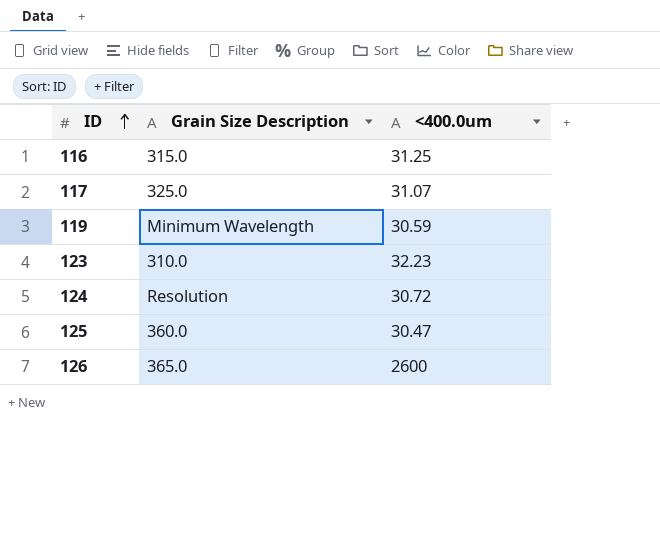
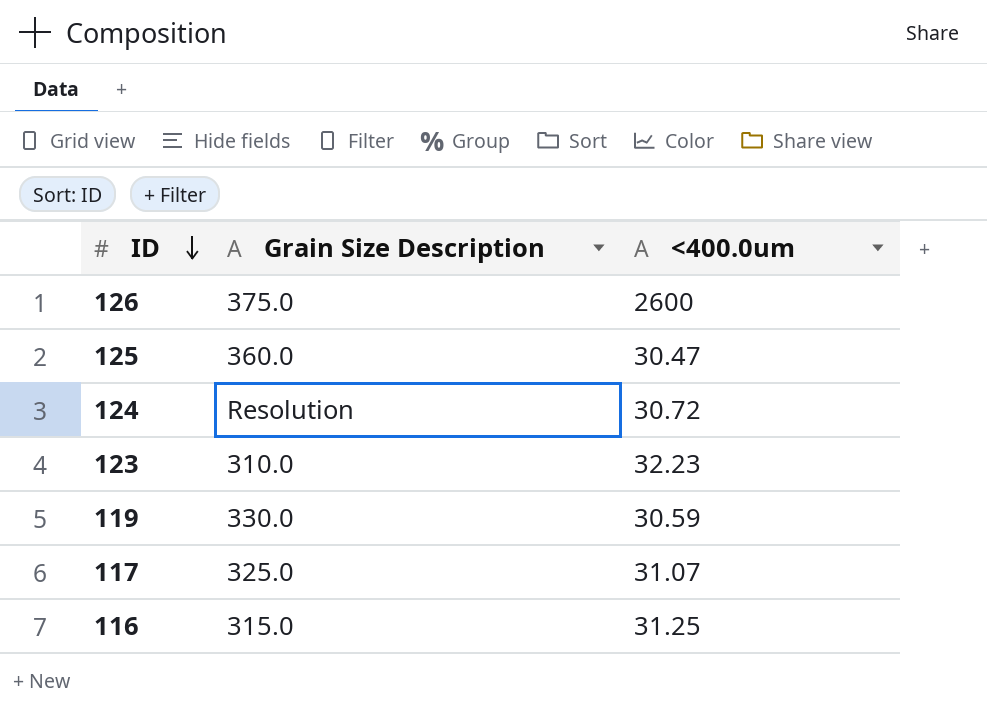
row order: ID ascending -> ID descending
126 | Grain Size Description: 365.0 -> 375.0
119 | Grain Size Description: Minimum Wavelength -> 330.0

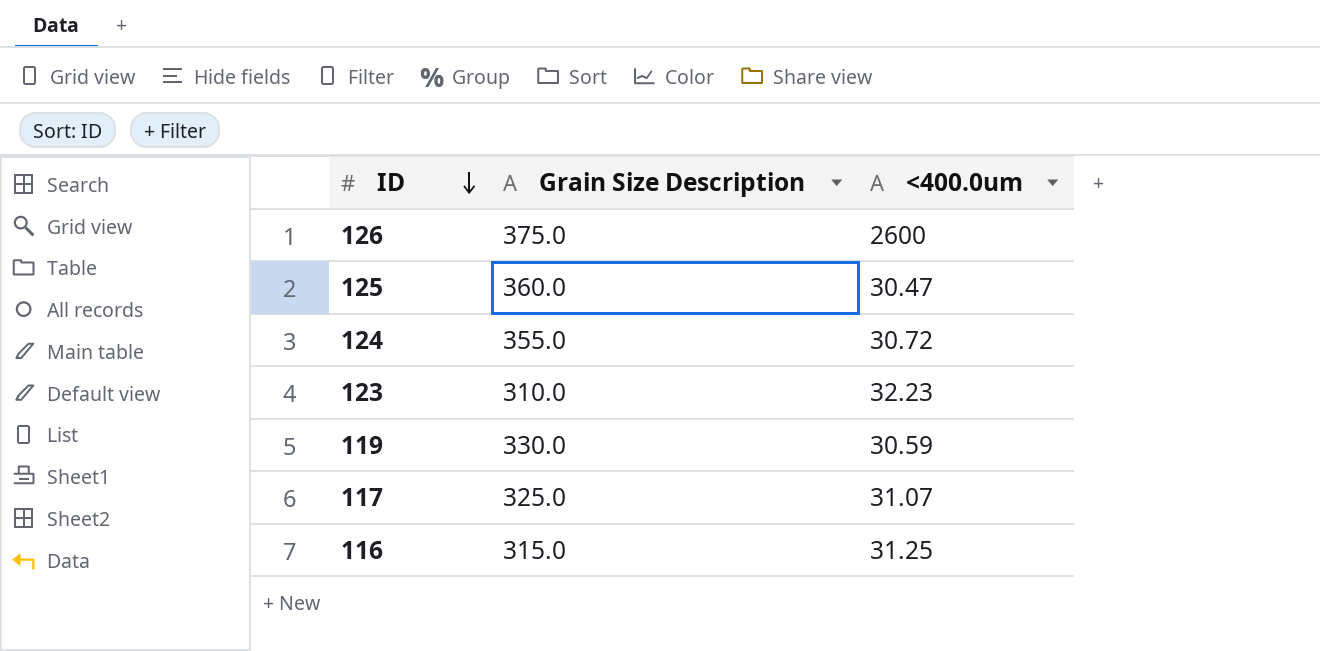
124 | Grain Size Description: Resolution -> 355.0

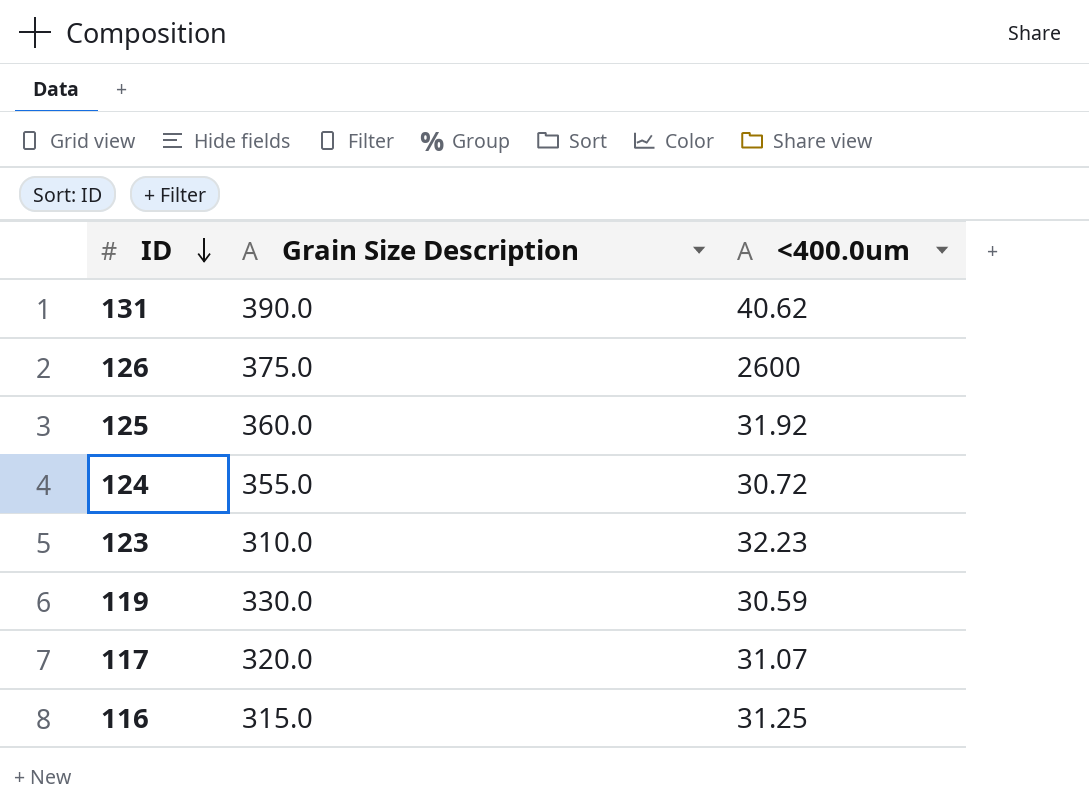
row 131: none -> 390.0 | 40.62
125 | <400.0um: 30.47 -> 31.92
117 | Grain Size Description: 325.0 -> 320.0

